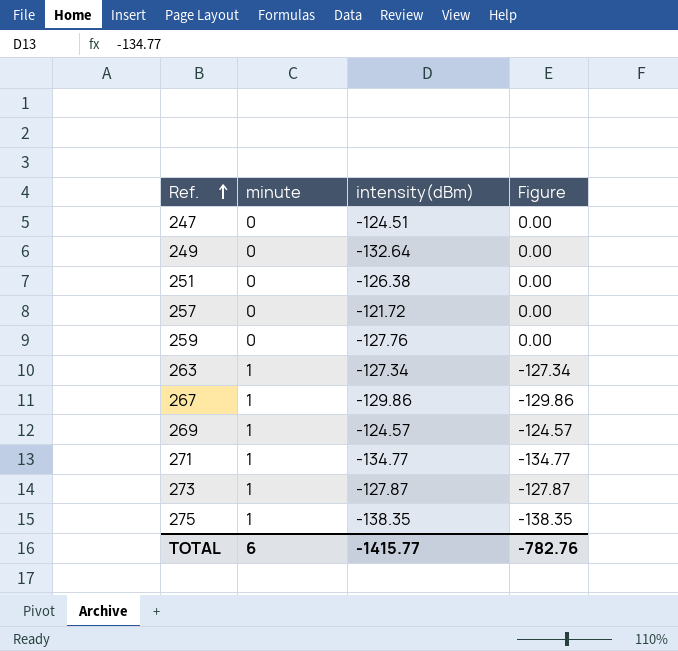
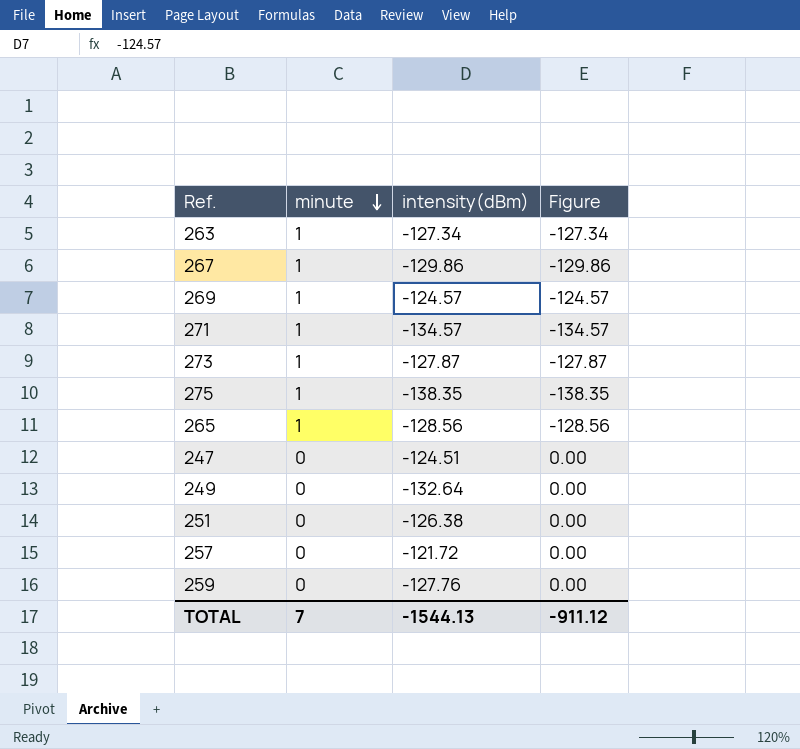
row order: Ref. ascending -> minute descending
271 | intensity(dBm): -134.77 -> -134.57
271 | Figure: -134.77 -> -134.57
row 265: none -> 1 | -128.56 | -128.56
TOTAL | minute: 6 -> 7
TOTAL | intensity(dBm): -1415.77 -> -1544.13
TOTAL | Figure: -782.76 -> -911.12

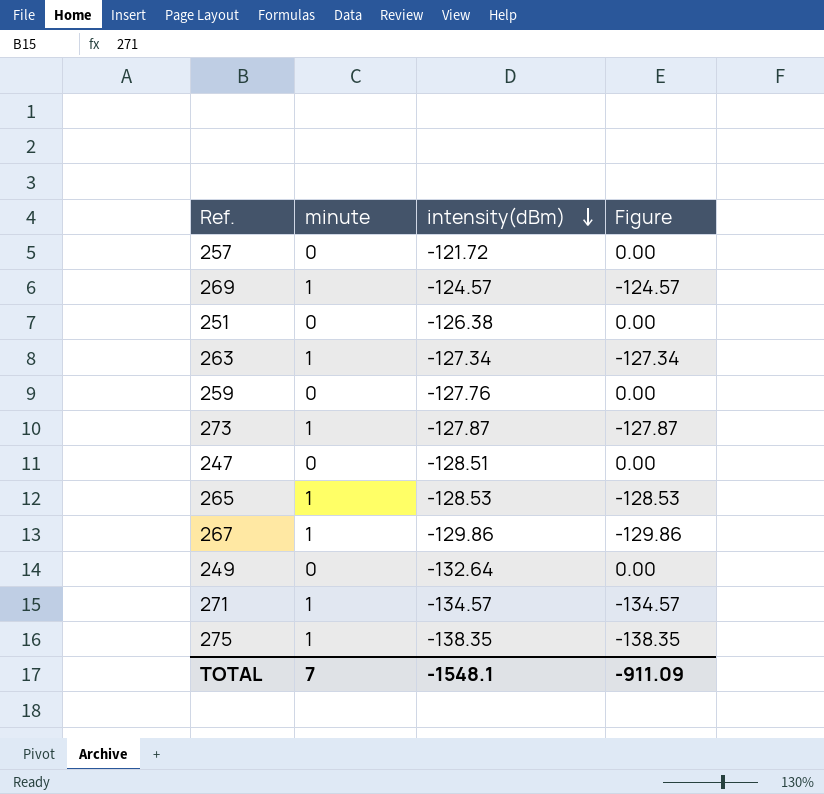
row order: minute descending -> intensity(dBm) descending
247 | intensity(dBm): -124.51 -> -128.51
265 | intensity(dBm): -128.56 -> -128.53
265 | Figure: -128.56 -> -128.53
TOTAL | intensity(dBm): -1544.13 -> -1548.1
TOTAL | Figure: -911.12 -> -911.09

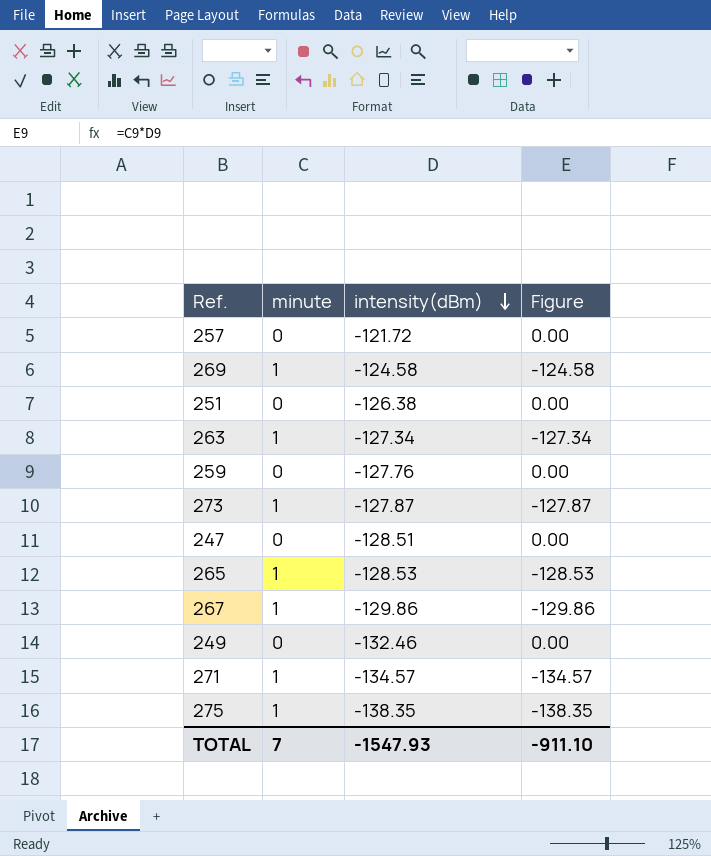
269 | intensity(dBm): -124.57 -> -124.58
269 | Figure: -124.57 -> -124.58
249 | intensity(dBm): -132.64 -> -132.46
TOTAL | intensity(dBm): -1548.1 -> -1547.93
TOTAL | Figure: -911.09 -> -911.10

